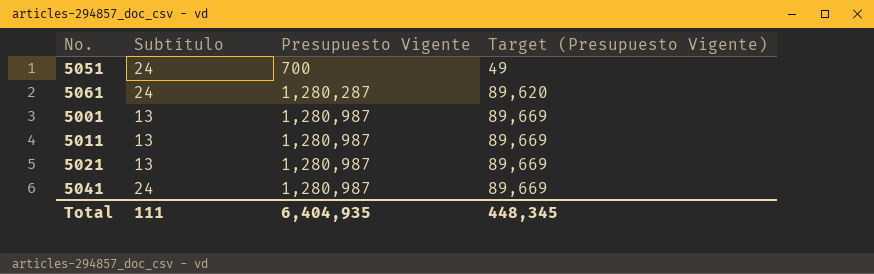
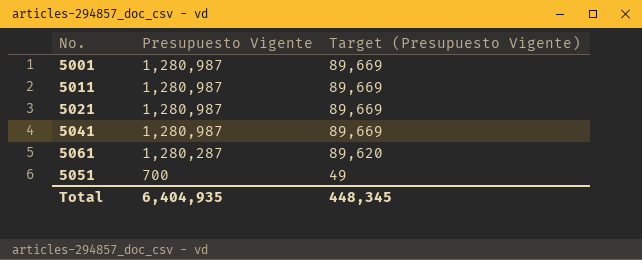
row order: Presupuesto Vigente ascending -> Presupuesto Vigente descending
column Subtítulo | position: 2 -> none

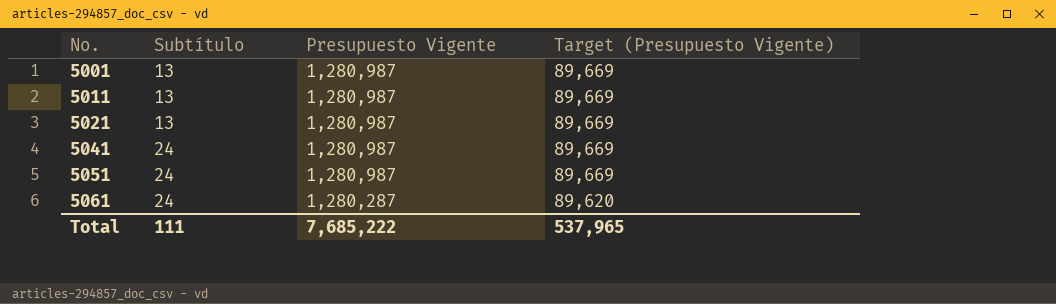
row order: Presupuesto Vigente descending -> No. ascending
column Subtítulo | position: none -> 2
5051 | Presupuesto Vigente: 700 -> 1,280,987
5051 | Target (Presupuesto Vigente): 49 -> 89,669
Total | Presupuesto Vigente: 6,404,935 -> 7,685,222
Total | Target (Presupuesto Vigente): 448,345 -> 537,965

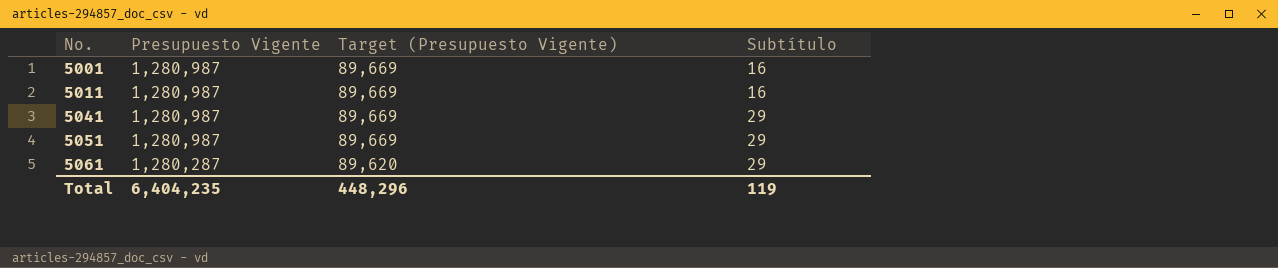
column Subtítulo | position: 2 -> 4
row 5021: 13 | 1,280,987 | 89,669 -> none
5001 | Subtítulo: 13 -> 16
5011 | Subtítulo: 13 -> 16
5041 | Subtítulo: 24 -> 29
5051 | Subtítulo: 24 -> 29
5061 | Subtítulo: 24 -> 29
Total | Presupuesto Vigente: 7,685,222 -> 6,404,235
Total | Target (Presupuesto Vigente): 537,965 -> 448,296
Total | Subtítulo: 111 -> 119

